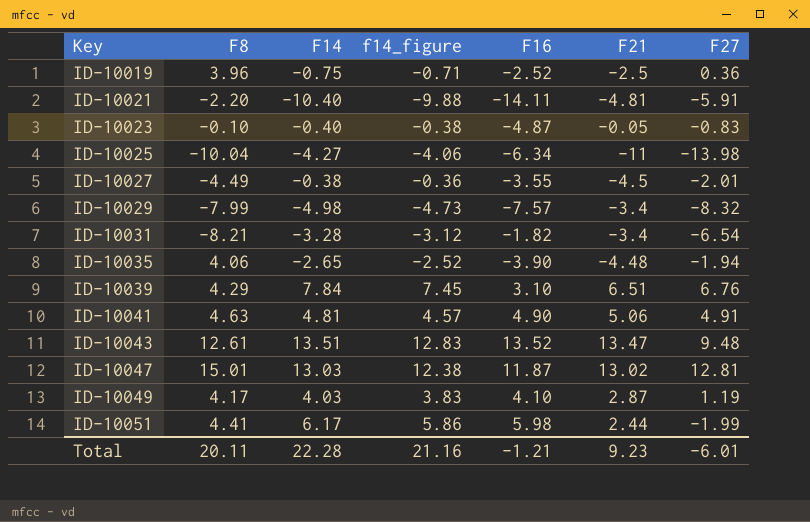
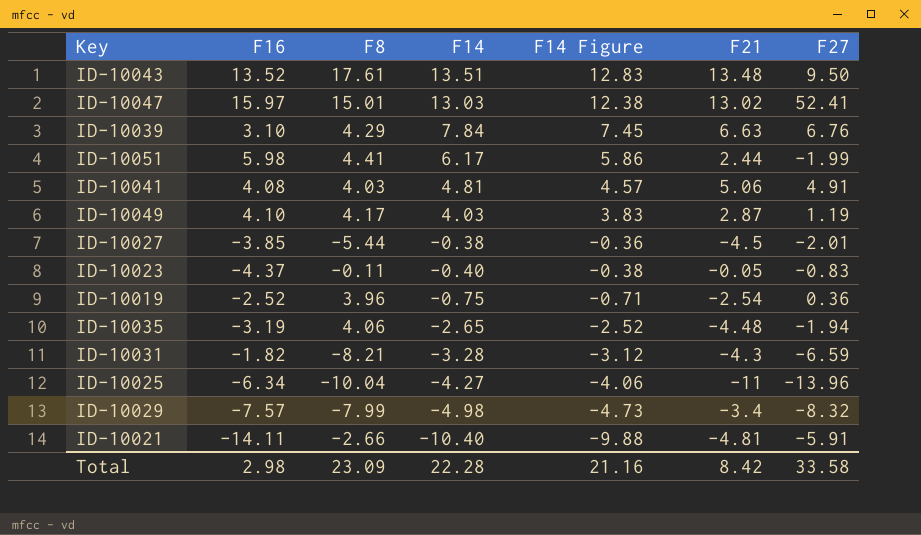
row order: Key ascending -> F14 descending
column F16 | position: 5 -> 2
column name: f14_figure -> F14 Figure
ID-10043 | F8: 12.61 -> 17.61
ID-10043 | F21: 13.47 -> 13.48
ID-10043 | F27: 9.48 -> 9.50
ID-10047 | F16: 11.87 -> 15.97
ID-10047 | F27: 12.81 -> 52.41
ID-10039 | F21: 6.51 -> 6.63
ID-10041 | F16: 4.90 -> 4.08
ID-10041 | F8: 4.63 -> 4.03
ID-10027 | F16: -3.55 -> -3.85
ID-10027 | F8: -4.49 -> -5.44
ID-10023 | F16: -4.87 -> -4.37
ID-10023 | F8: -0.10 -> -0.11
ID-10019 | F21: -2.5 -> -2.54
ID-10035 | F16: -3.90 -> -3.19
ID-10031 | F21: -3.4 -> -4.3
ID-10031 | F27: -6.54 -> -6.59
ID-10025 | F27: -13.98 -> -13.96
ID-10021 | F8: -2.20 -> -2.66
Total | F16: -1.21 -> 2.98
Total | F8: 20.11 -> 23.09
Total | F21: 9.23 -> 8.42
Total | F27: -6.01 -> 33.58

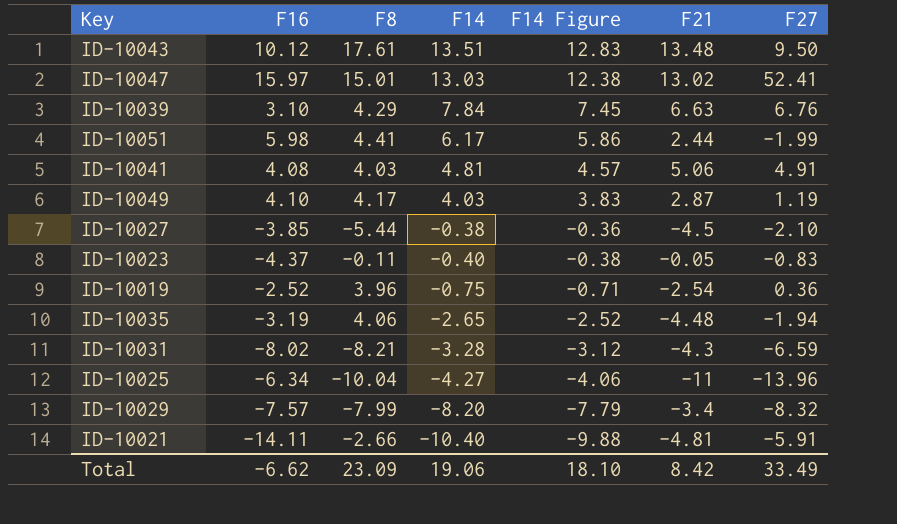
ID-10043 | F16: 13.52 -> 10.12
ID-10027 | F27: -2.01 -> -2.10
ID-10031 | F16: -1.82 -> -8.02
ID-10029 | F14: -4.98 -> -8.20
ID-10029 | F14 Figure: -4.73 -> -7.79
Total | F16: 2.98 -> -6.62
Total | F14: 22.28 -> 19.06
Total | F14 Figure: 21.16 -> 18.10
Total | F27: 33.58 -> 33.49

